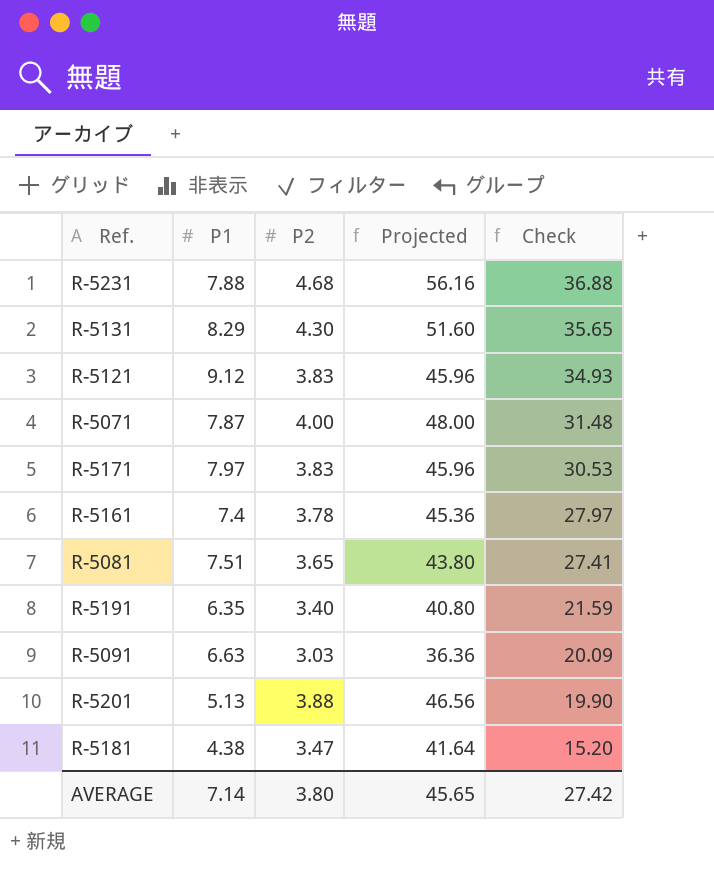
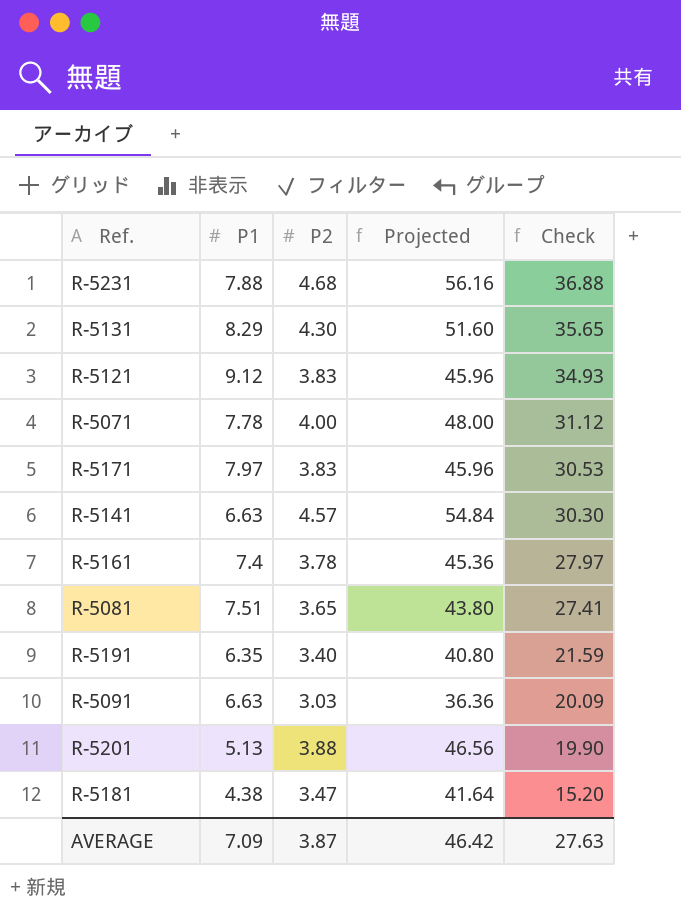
R-5071 | P1: 7.87 -> 7.78
R-5071 | Check: 31.48 -> 31.12
row R-5141: none -> 6.63 | 4.57 | 54.84 | 30.30
AVERAGE | P1: 7.14 -> 7.09
AVERAGE | P2: 3.80 -> 3.87
AVERAGE | Projected: 45.65 -> 46.42
AVERAGE | Check: 27.42 -> 27.63

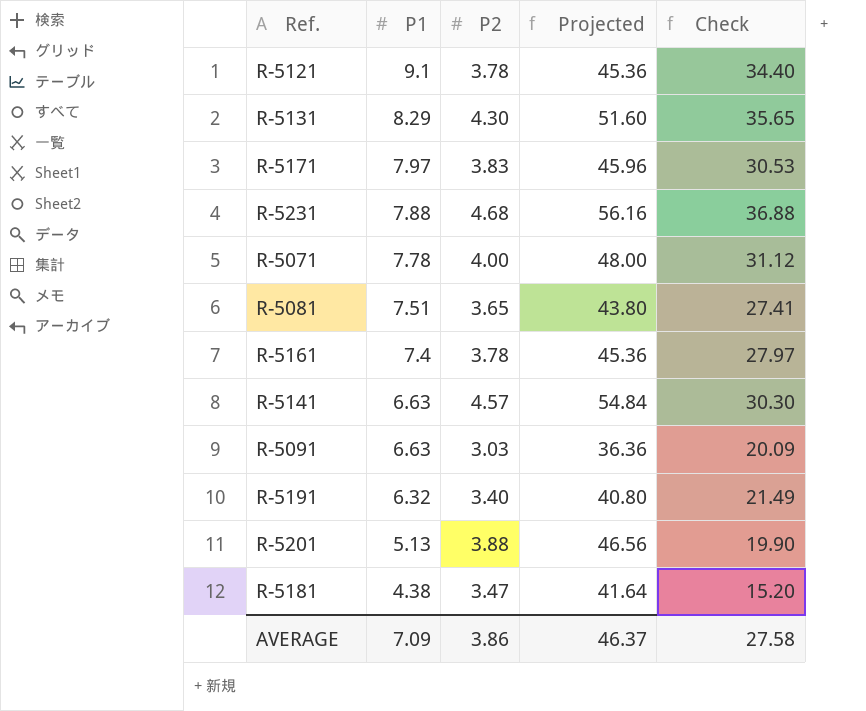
row order: Check descending -> P1 descending
R-5121 | P1: 9.12 -> 9.1
R-5121 | P2: 3.83 -> 3.78
R-5121 | Projected: 45.96 -> 45.36
R-5121 | Check: 34.93 -> 34.40
R-5191 | P1: 6.35 -> 6.32
R-5191 | Check: 21.59 -> 21.49
AVERAGE | P2: 3.87 -> 3.86
AVERAGE | Projected: 46.42 -> 46.37
AVERAGE | Check: 27.63 -> 27.58

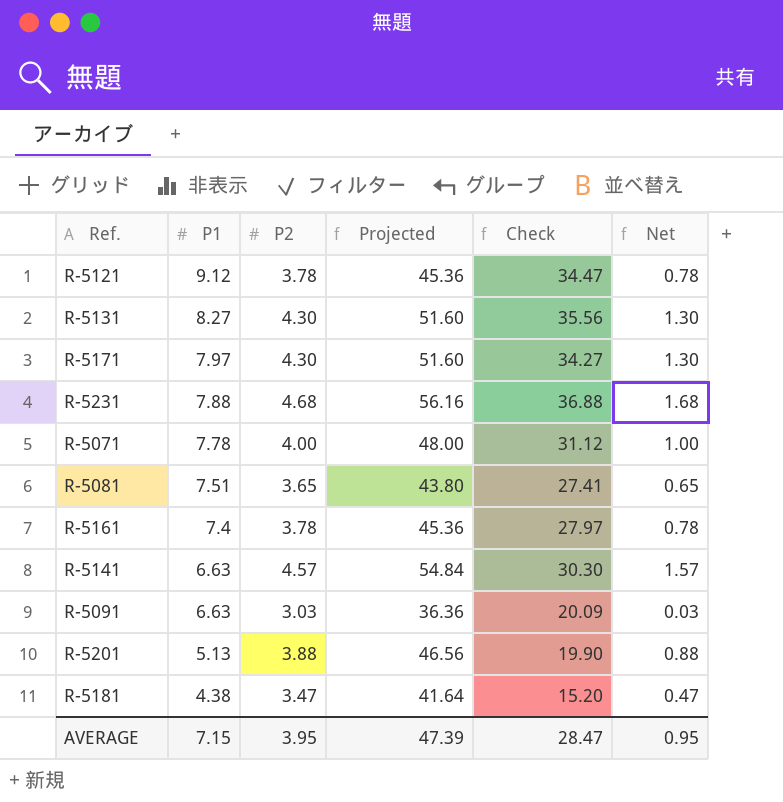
column Net | formula: none -> [P2] - 3
row R-5191: 6.32 | 3.40 | 40.80 | 21.49 -> none
R-5121 | P1: 9.1 -> 9.12
R-5121 | Check: 34.40 -> 34.47
R-5131 | P1: 8.29 -> 8.27
R-5131 | Check: 35.65 -> 35.56
R-5171 | P2: 3.83 -> 4.30
R-5171 | Projected: 45.96 -> 51.60
R-5171 | Check: 30.53 -> 34.27
AVERAGE | P1: 7.09 -> 7.15
AVERAGE | P2: 3.86 -> 3.95
AVERAGE | Projected: 46.37 -> 47.39
AVERAGE | Check: 27.58 -> 28.47

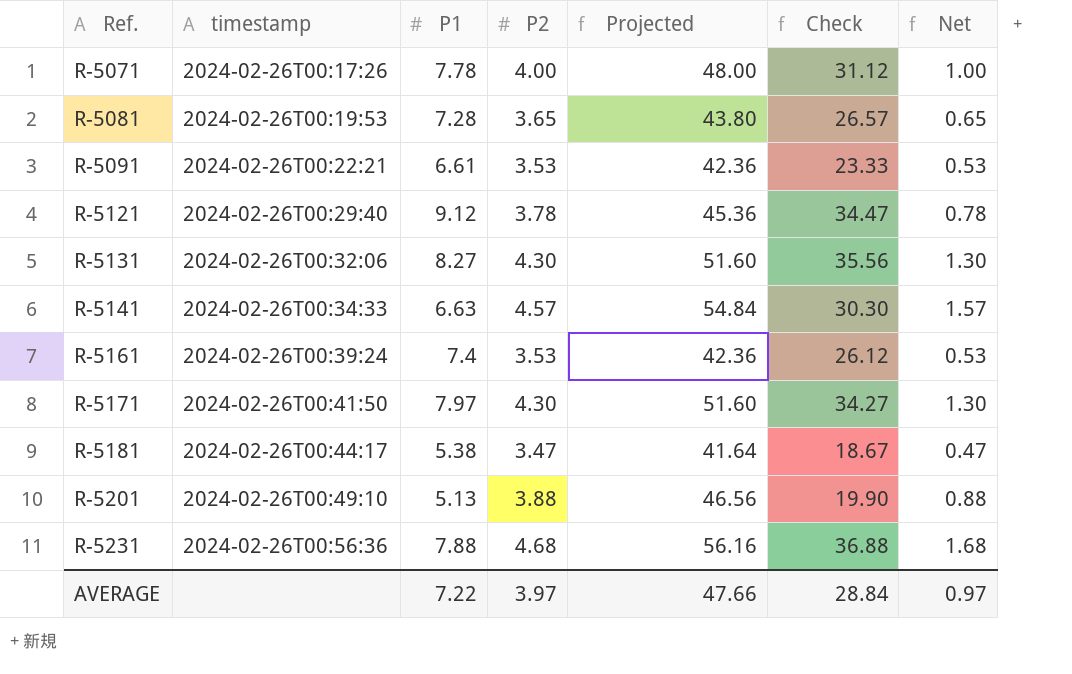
row order: P1 descending -> Ref. ascending
column timestamp | position: none -> 2
R-5081 | P1: 7.51 -> 7.28
R-5081 | Check: 27.41 -> 26.57
R-5091 | P1: 6.63 -> 6.61
R-5091 | P2: 3.03 -> 3.53
R-5091 | Projected: 36.36 -> 42.36
R-5091 | Check: 20.09 -> 23.33
R-5091 | Net: 0.03 -> 0.53
R-5161 | P2: 3.78 -> 3.53
R-5161 | Projected: 45.36 -> 42.36
R-5161 | Check: 27.97 -> 26.12
R-5161 | Net: 0.78 -> 0.53
R-5181 | P1: 4.38 -> 5.38
R-5181 | Check: 15.20 -> 18.67
AVERAGE | P1: 7.15 -> 7.22
AVERAGE | P2: 3.95 -> 3.97
AVERAGE | Projected: 47.39 -> 47.66
AVERAGE | Check: 28.47 -> 28.84
AVERAGE | Net: 0.95 -> 0.97

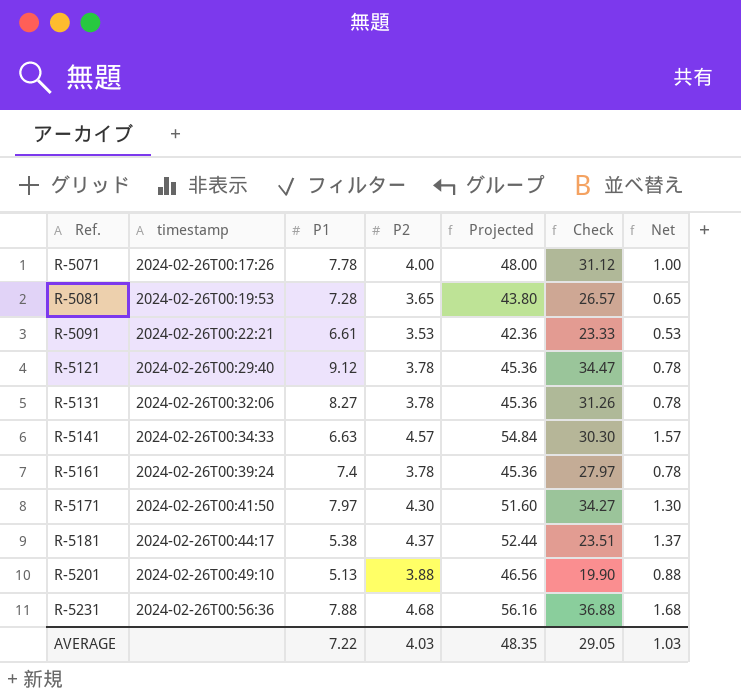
R-5131 | P2: 4.30 -> 3.78
R-5131 | Projected: 51.60 -> 45.36
R-5131 | Check: 35.56 -> 31.26
R-5131 | Net: 1.30 -> 0.78
R-5161 | P2: 3.53 -> 3.78
R-5161 | Projected: 42.36 -> 45.36
R-5161 | Check: 26.12 -> 27.97
R-5161 | Net: 0.53 -> 0.78
R-5181 | P2: 3.47 -> 4.37
R-5181 | Projected: 41.64 -> 52.44
R-5181 | Check: 18.67 -> 23.51
R-5181 | Net: 0.47 -> 1.37
AVERAGE | P2: 3.97 -> 4.03
AVERAGE | Projected: 47.66 -> 48.35
AVERAGE | Check: 28.84 -> 29.05
AVERAGE | Net: 0.97 -> 1.03

